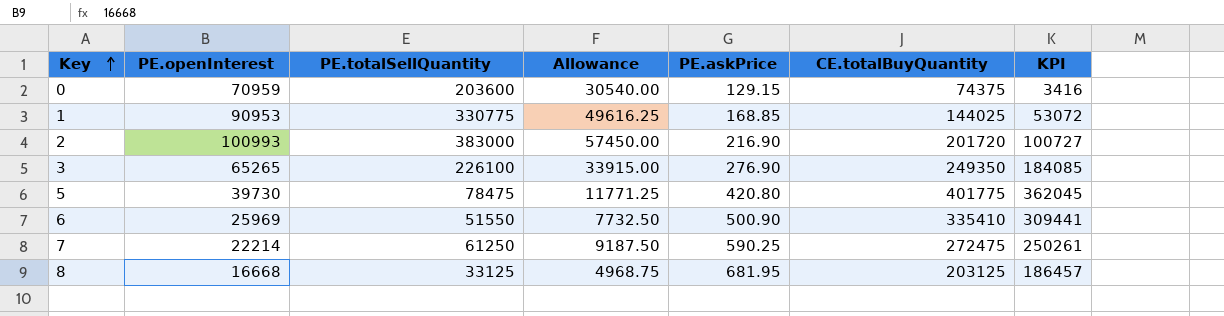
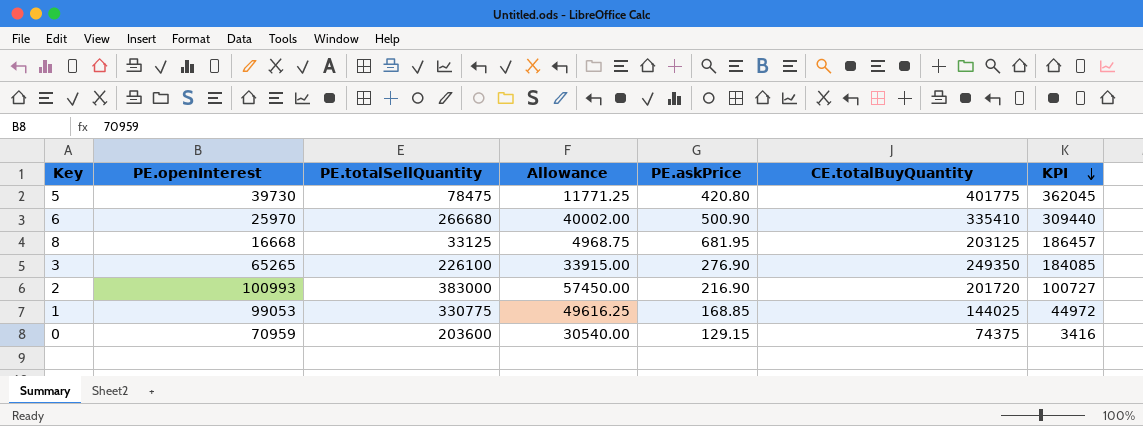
row order: Key ascending -> KPI descending
row 7: 22214 | 61250 | 9187.50 | 590.25 | 272475 | 250261 -> none
6 | PE.openInterest: 25969 -> 25970
6 | PE.totalSellQuantity: 51550 -> 266680
6 | Allowance: 7732.50 -> 40002.00
6 | KPI: 309441 -> 309440
1 | PE.openInterest: 90953 -> 99053
1 | KPI: 53072 -> 44972

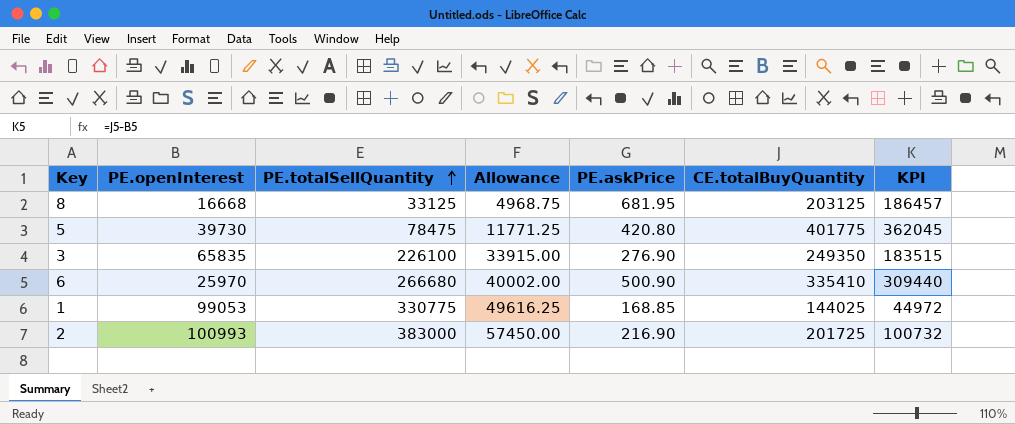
row order: KPI descending -> PE.totalSellQuantity ascending
row 0: 70959 | 203600 | 30540.00 | 129.15 | 74375 | 3416 -> none
3 | PE.openInterest: 65265 -> 65835
3 | KPI: 184085 -> 183515
2 | CE.totalBuyQuantity: 201720 -> 201725
2 | KPI: 100727 -> 100732

